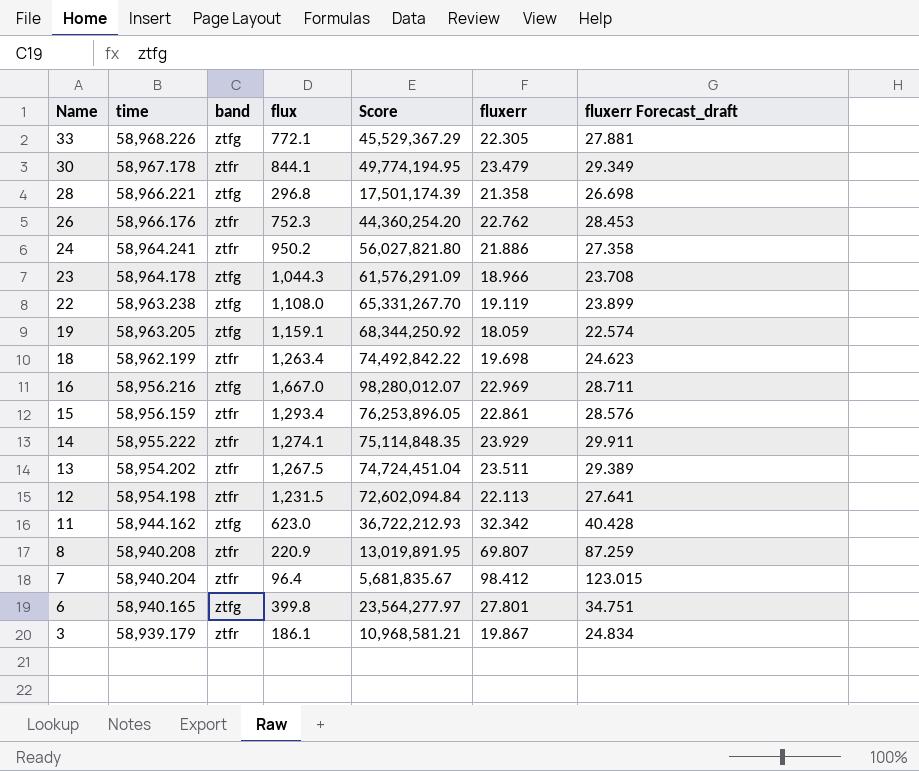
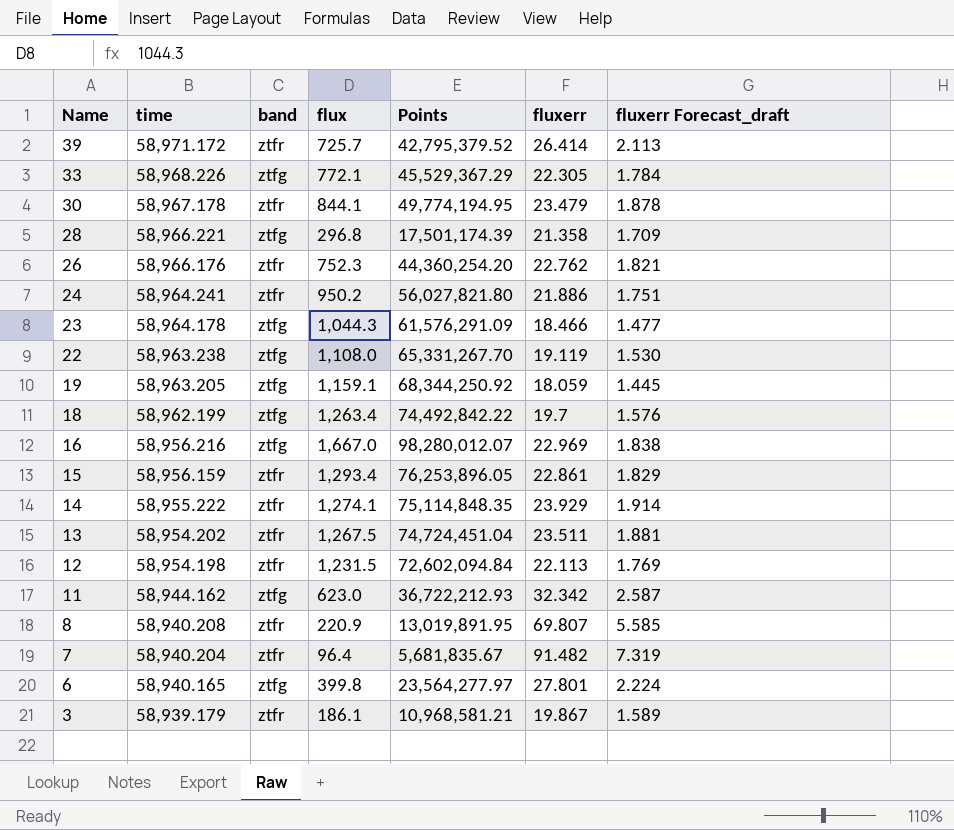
column name: Score -> Points
column fluxerr Forecast_draft | formula: [fluxerr] * 1.25 -> [fluxerr] * 0.08
row 39: none -> 58,971.172 | ztfr | 725.7 | 42,795,379.52 | 26.414 | 2.113
23 | fluxerr: 18.966 -> 18.466
18 | band: ztfr -> ztfg
18 | fluxerr: 19.698 -> 19.7
7 | fluxerr: 98.412 -> 91.482

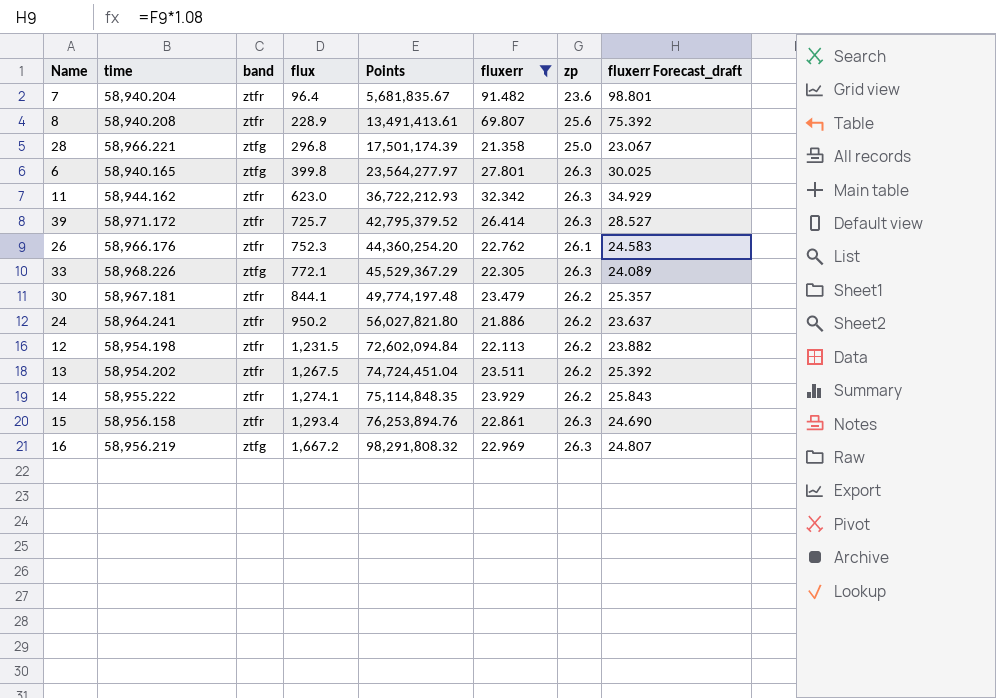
filter: none -> fluxerr >= 21.358
row order: Name descending -> flux ascending
column zp | position: none -> 7
column fluxerr Forecast_draft | formula: [fluxerr] * 0.08 -> [fluxerr] * 1.08
8 | flux: 220.9 -> 228.9
8 | Points: 13,019,891.95 -> 13,491,413.61
11 | band: ztfg -> ztfr
30 | time: 58,967.178 -> 58,967.181
30 | Points: 49,774,194.95 -> 49,774,197.48
15 | time: 58,956.159 -> 58,956.158
15 | Points: 76,253,896.05 -> 76,253,894.76
16 | time: 58,956.216 -> 58,956.219
16 | flux: 1,667.0 -> 1,667.2
16 | Points: 98,280,012.07 -> 98,291,808.32

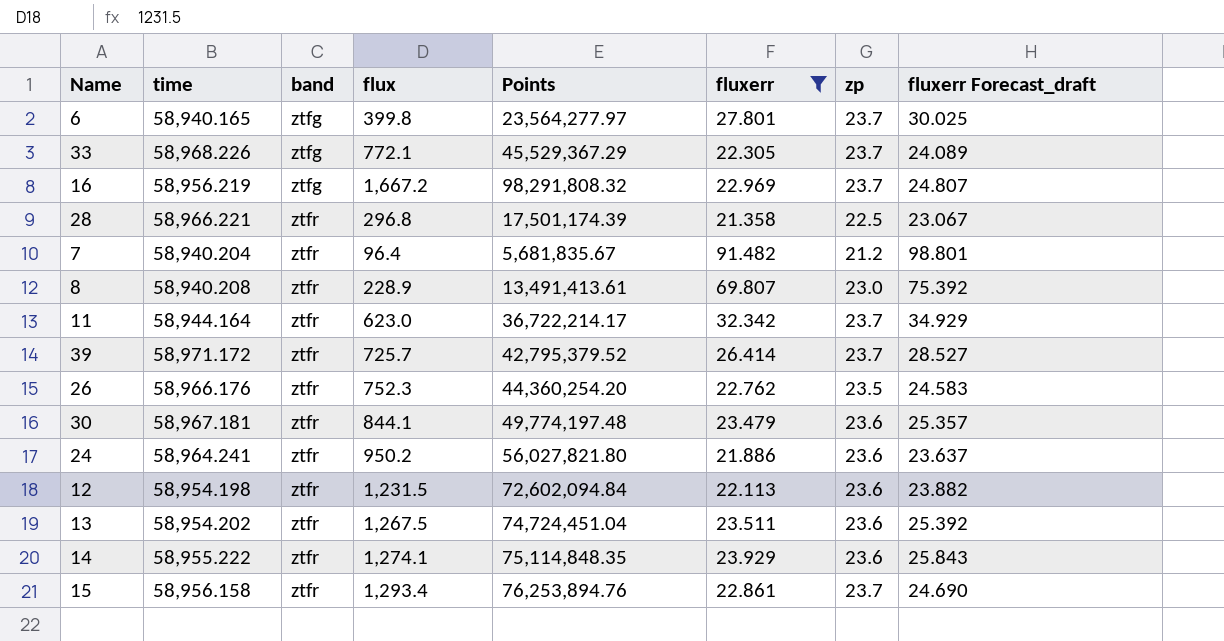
row order: flux ascending -> band ascending
6 | zp: 26.3 -> 23.7
33 | zp: 26.3 -> 23.7
16 | zp: 26.3 -> 23.7
28 | band: ztfg -> ztfr
28 | zp: 25.0 -> 22.5
7 | zp: 23.6 -> 21.2
8 | zp: 25.6 -> 23.0
11 | time: 58,944.162 -> 58,944.164
11 | Points: 36,722,212.93 -> 36,722,214.17
11 | zp: 26.3 -> 23.7
39 | zp: 26.3 -> 23.7
26 | zp: 26.1 -> 23.5
30 | zp: 26.2 -> 23.6
24 | zp: 26.2 -> 23.6
12 | zp: 26.2 -> 23.6
13 | zp: 26.2 -> 23.6
14 | zp: 26.2 -> 23.6
15 | zp: 26.3 -> 23.7

